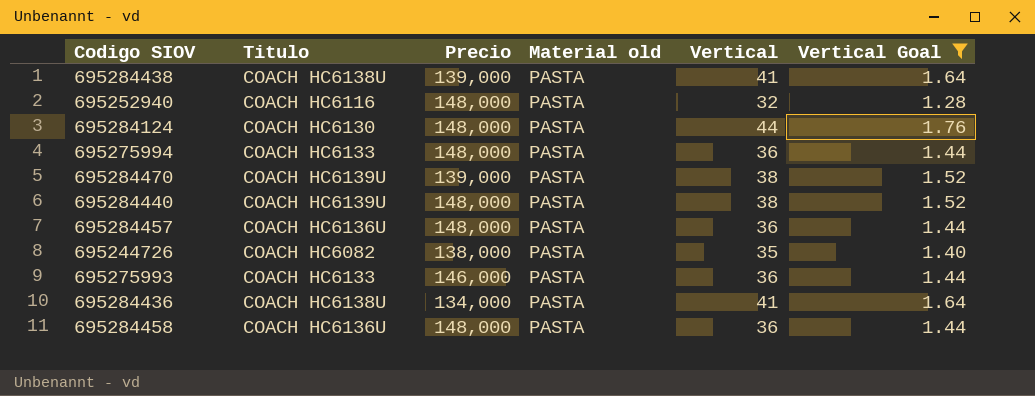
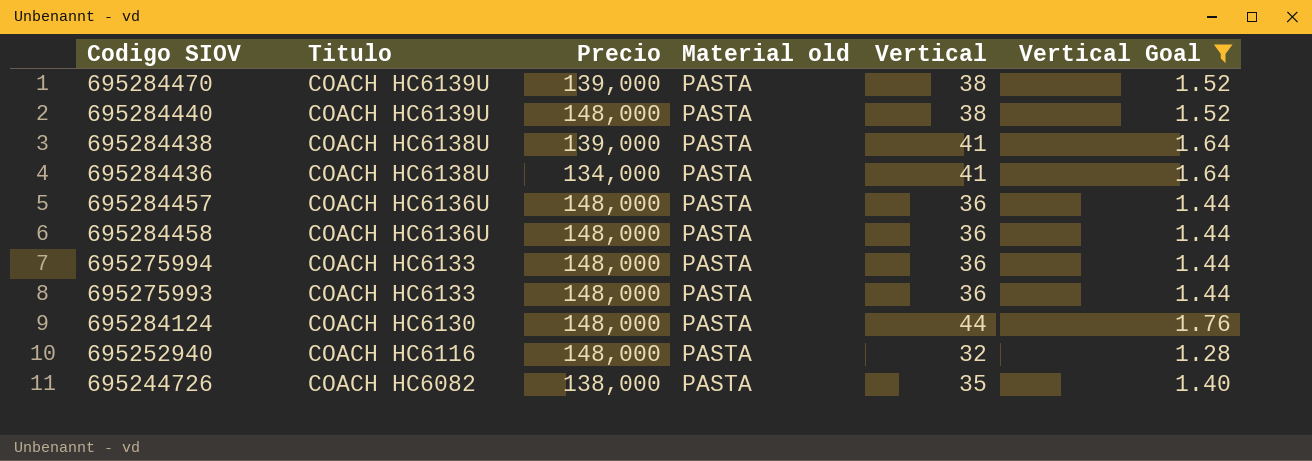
row order: none -> Titulo descending
695275993 | Precio: 146,000 -> 148,000

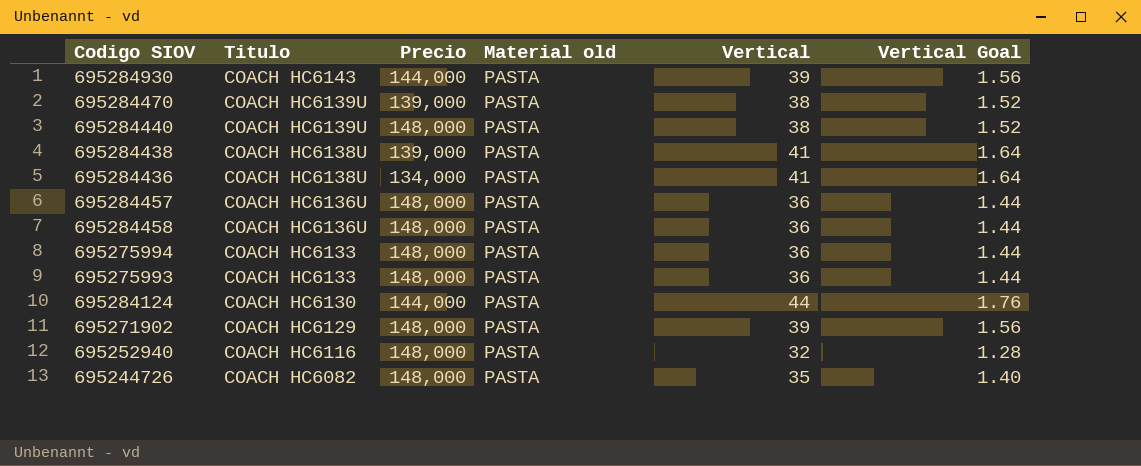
filter: Vertical Goal != 1.56 -> none
695284124 | Precio: 148,000 -> 144,000
695244726 | Precio: 138,000 -> 148,000

